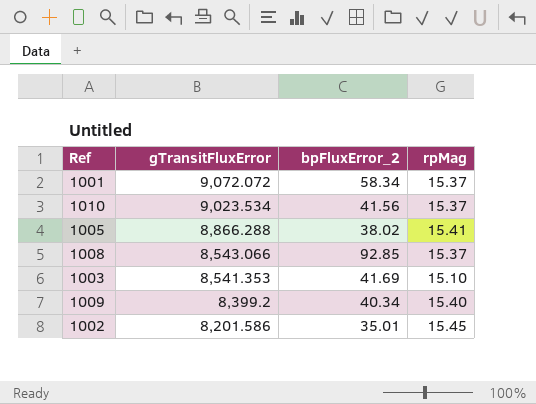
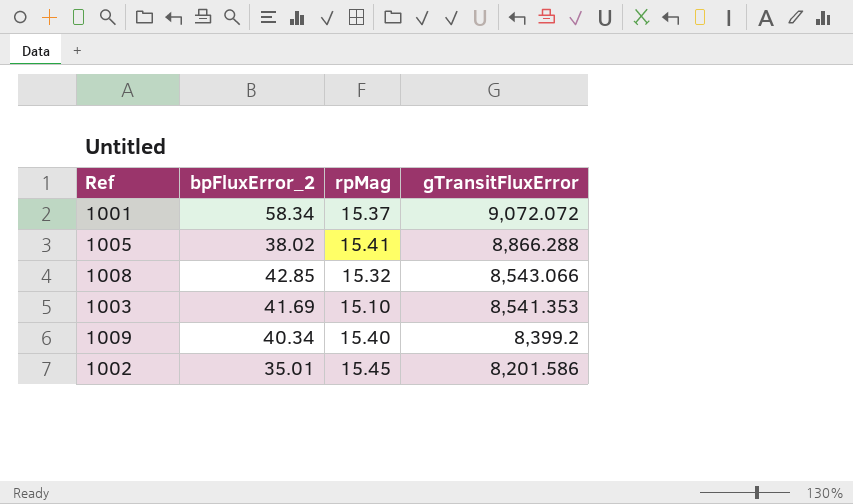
column gTransitFluxError | position: 2 -> 4
row 1010: 9,023.534 | 41.56 | 15.37 -> none
1008 | bpFluxError_2: 92.85 -> 42.85
1008 | rpMag: 15.37 -> 15.32

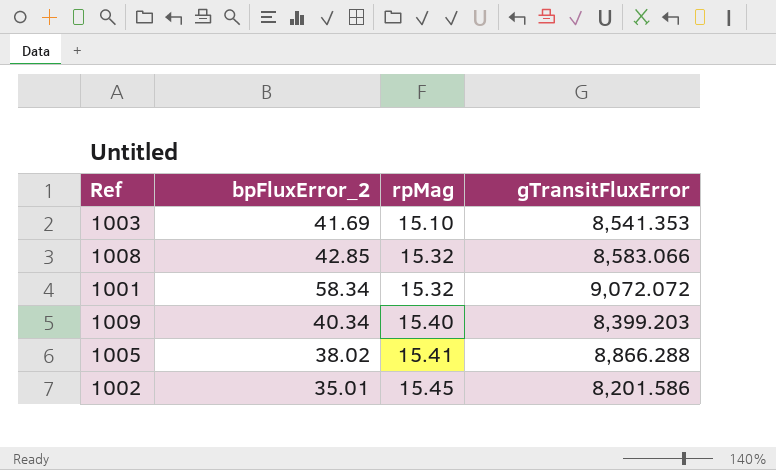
row order: gTransitFluxError descending -> rpMag ascending
1008 | gTransitFluxError: 8,543.066 -> 8,583.066
1001 | rpMag: 15.37 -> 15.32
1009 | gTransitFluxError: 8,399.2 -> 8,399.203

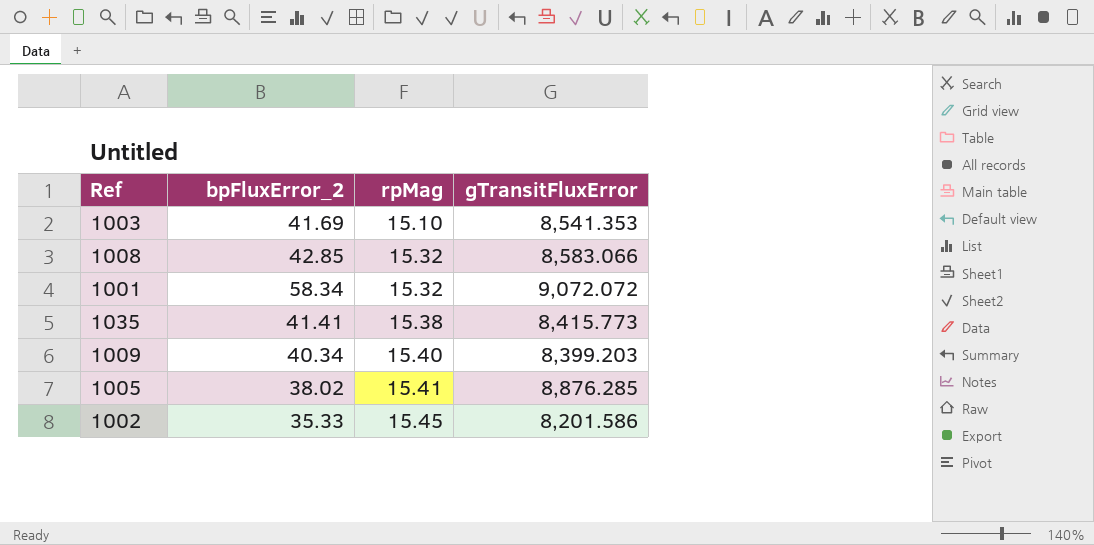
row 1035: none -> 41.41 | 15.38 | 8,415.773
1005 | gTransitFluxError: 8,866.288 -> 8,876.285
1002 | bpFluxError_2: 35.01 -> 35.33

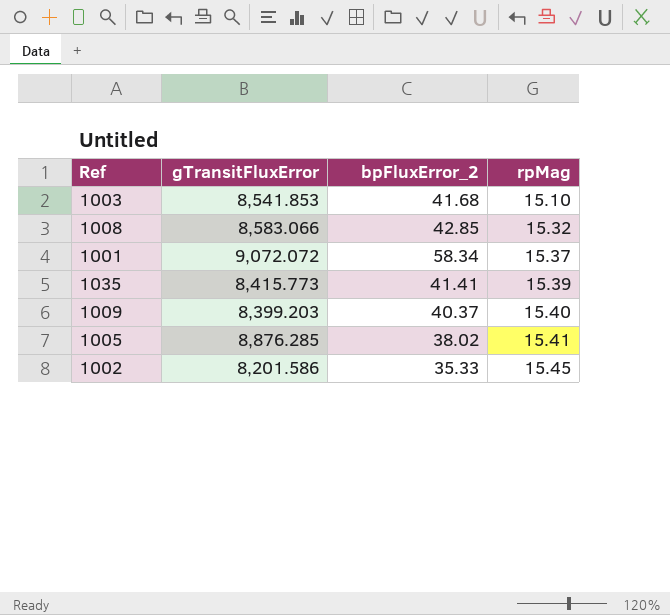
column gTransitFluxError | position: 4 -> 2
1003 | gTransitFluxError: 8,541.353 -> 8,541.853
1003 | bpFluxError_2: 41.69 -> 41.68
1001 | rpMag: 15.32 -> 15.37
1035 | rpMag: 15.38 -> 15.39
1009 | bpFluxError_2: 40.34 -> 40.37

